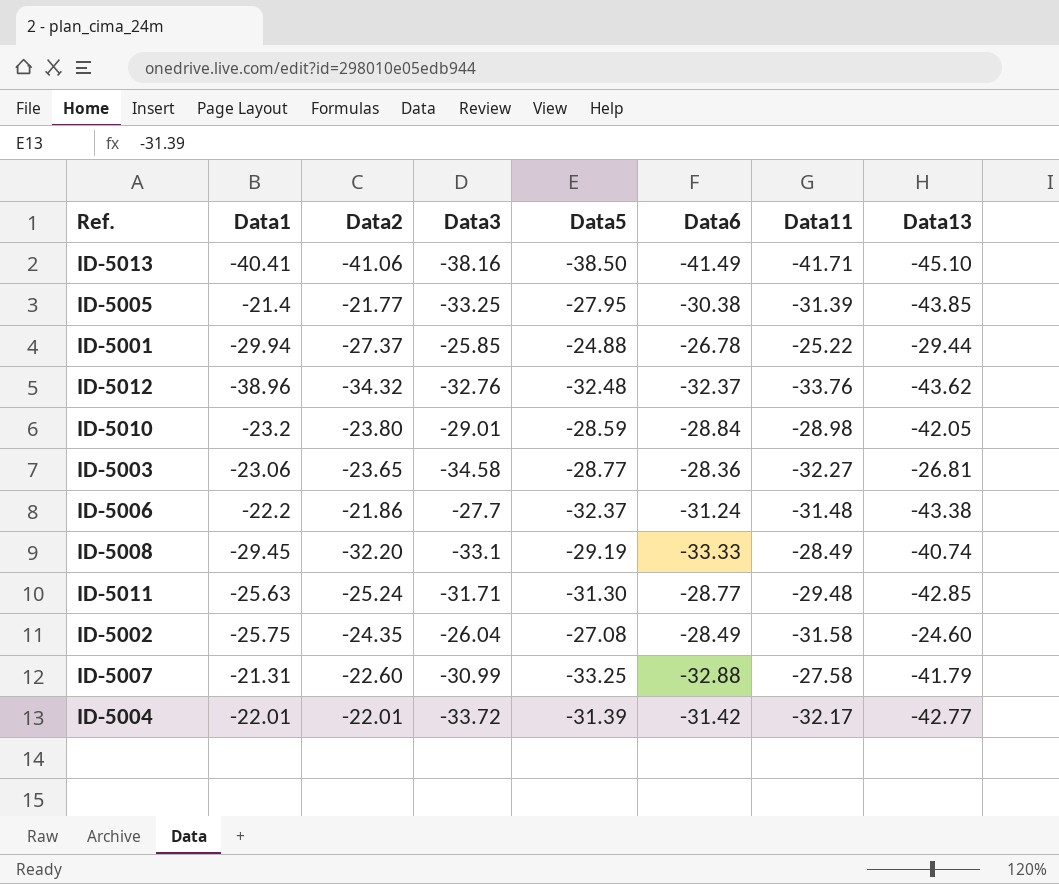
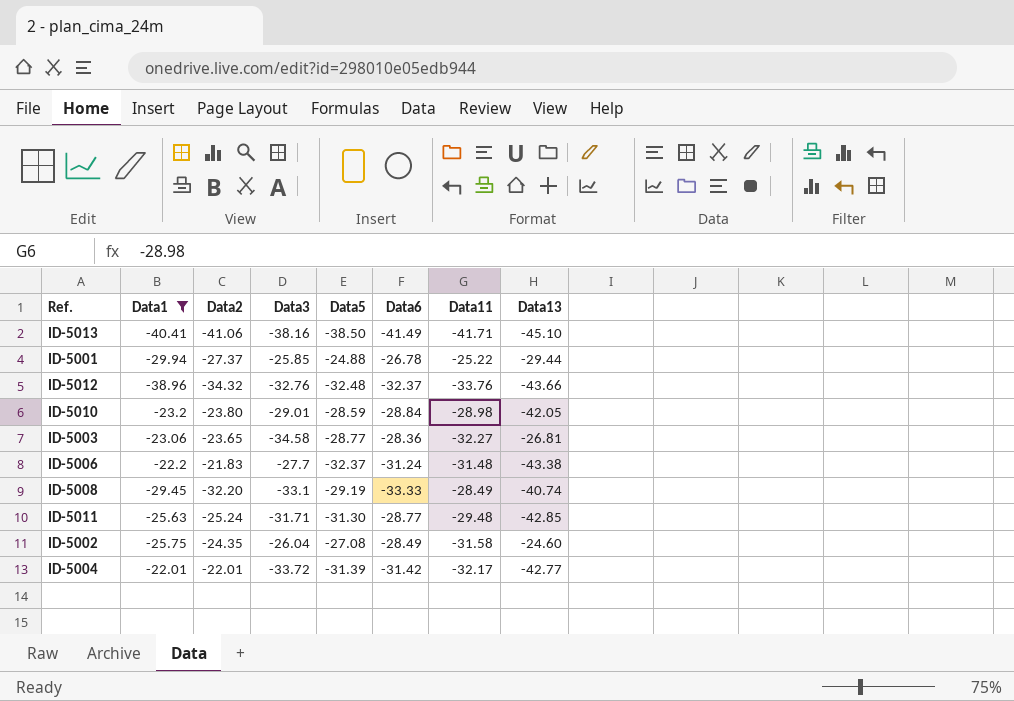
filter: none -> Data1 <= -22.01
ID-5012 | Data13: -43.62 -> -43.66
ID-5006 | Data2: -21.86 -> -21.83

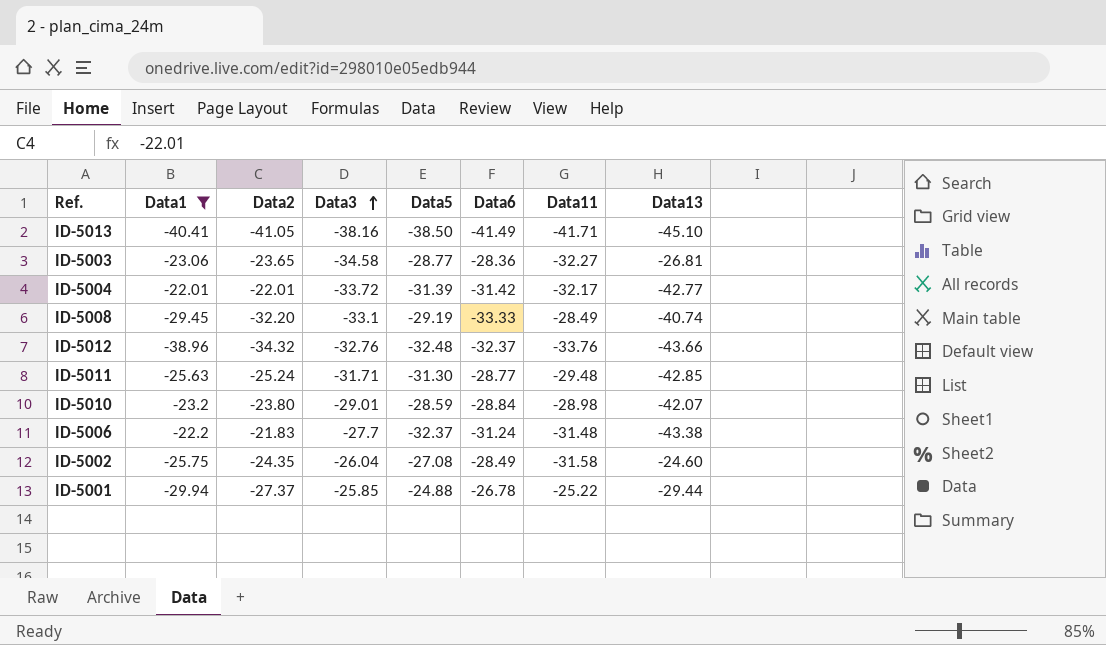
row order: none -> Data3 ascending
ID-5013 | Data2: -41.06 -> -41.05
ID-5010 | Data13: -42.05 -> -42.07

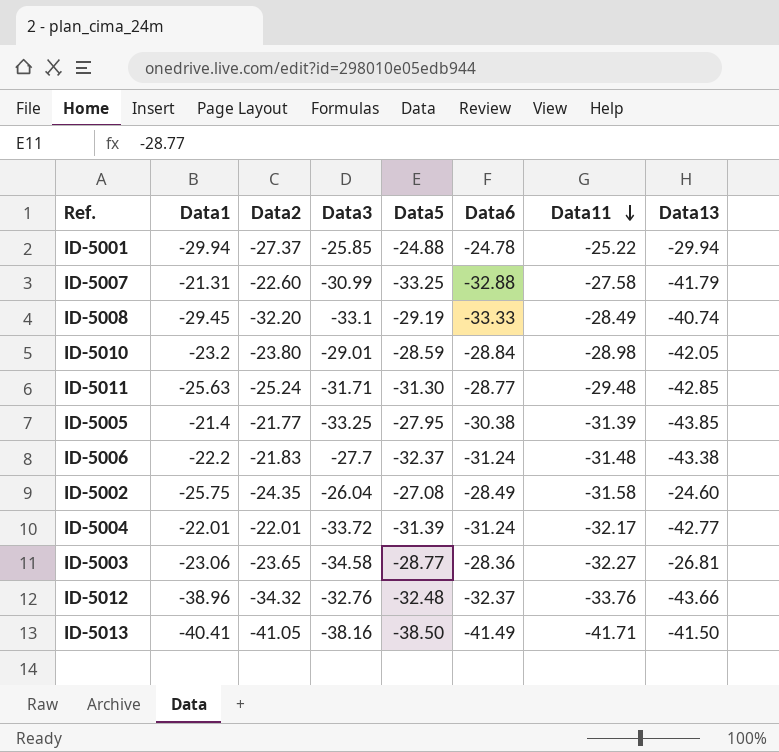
filter: Data1 <= -22.01 -> none
row order: Data3 ascending -> Data11 descending
ID-5001 | Data6: -26.78 -> -24.78
ID-5001 | Data13: -29.44 -> -29.94
ID-5010 | Data13: -42.07 -> -42.05
ID-5004 | Data6: -31.42 -> -31.24
ID-5013 | Data13: -45.10 -> -41.50

